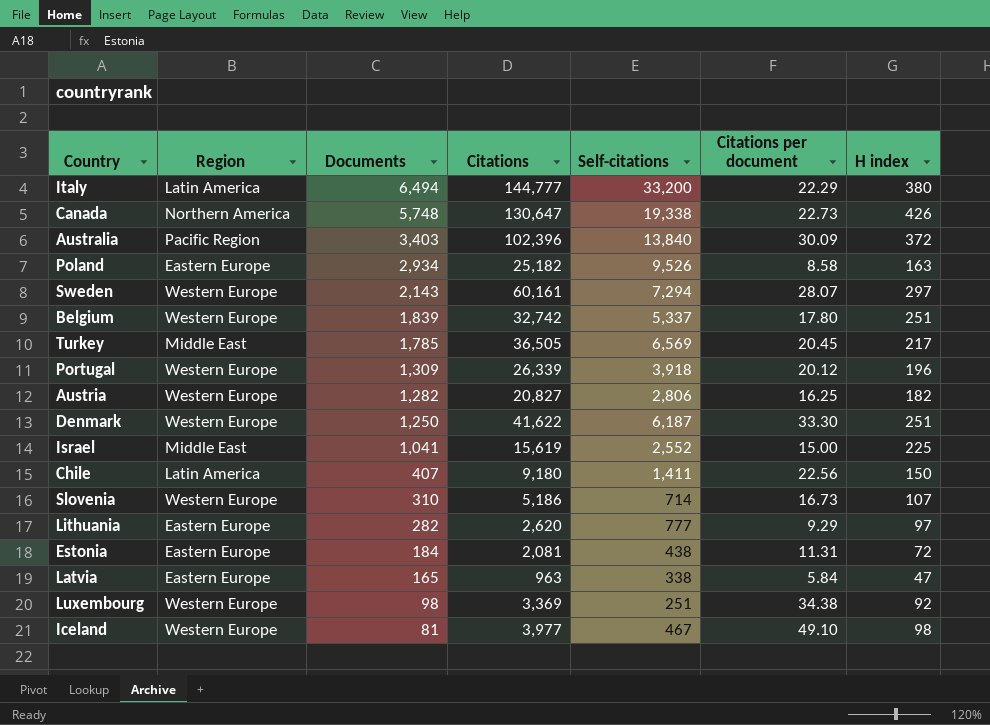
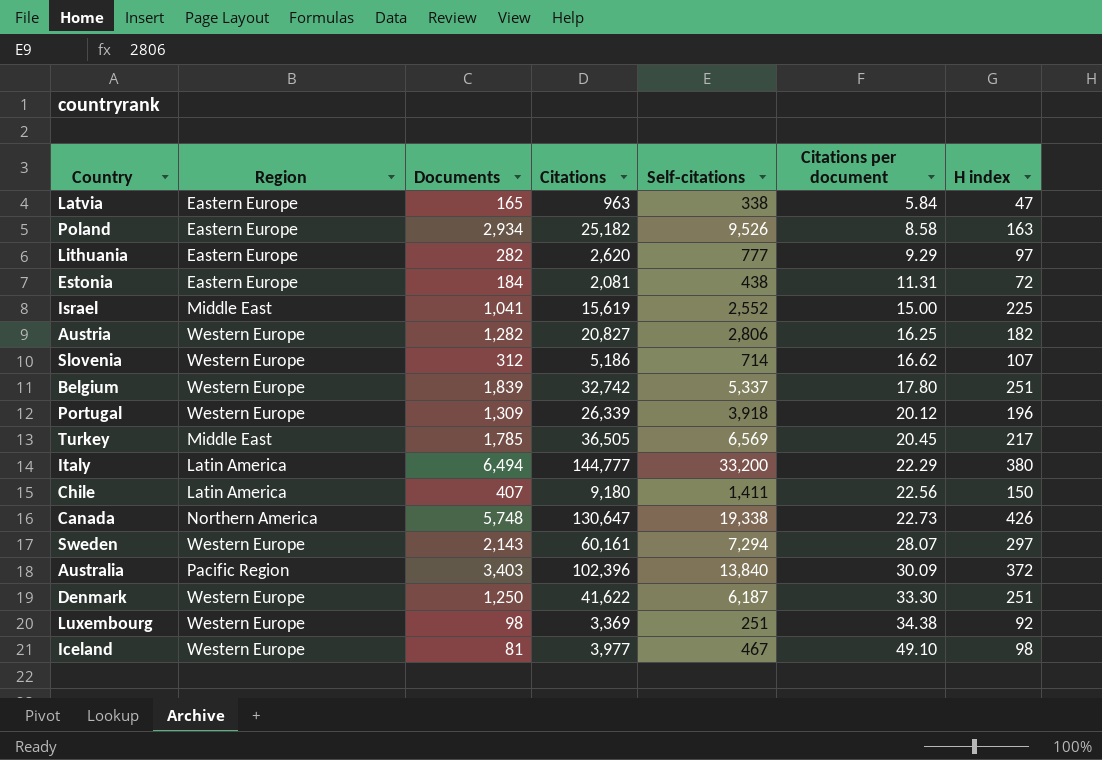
row order: Documents descending -> Citations per document ascending
Slovenia | Documents: 310 -> 312
Slovenia | Citations per document: 16.73 -> 16.62

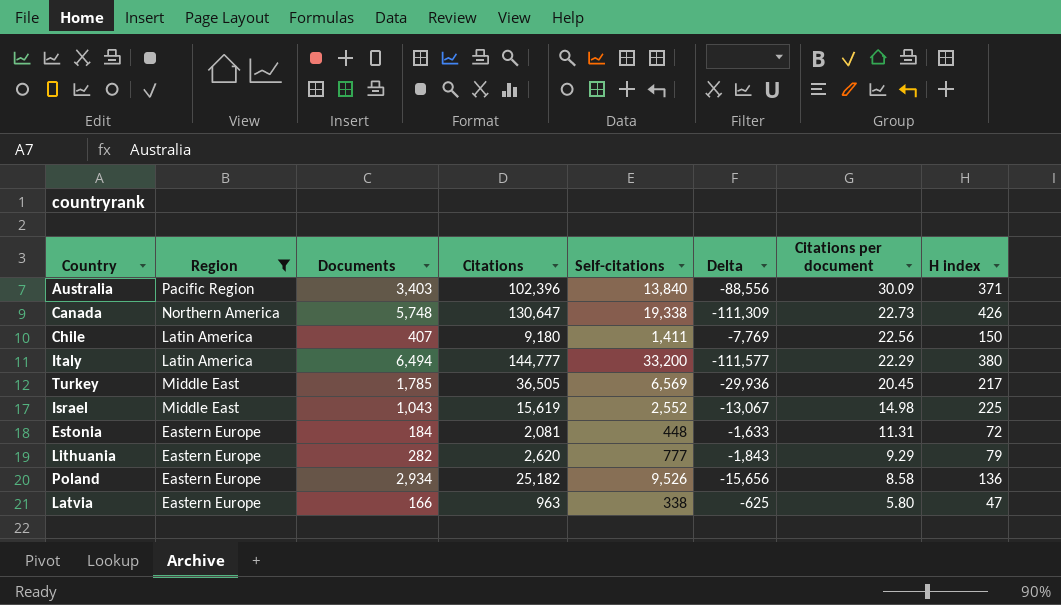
filter: none -> Region != Western Europe
row order: Citations per document ascending -> Citations per document descending
column Delta | formula: none -> [Self-citations] - [Citations]
Australia | H index: 372 -> 371
Israel | Documents: 1,041 -> 1,043
Israel | Citations per document: 15.00 -> 14.98
Estonia | Self-citations: 438 -> 448
Lithuania | H index: 97 -> 79
Poland | H index: 163 -> 136
Latvia | Documents: 165 -> 166
Latvia | Citations per document: 5.84 -> 5.80

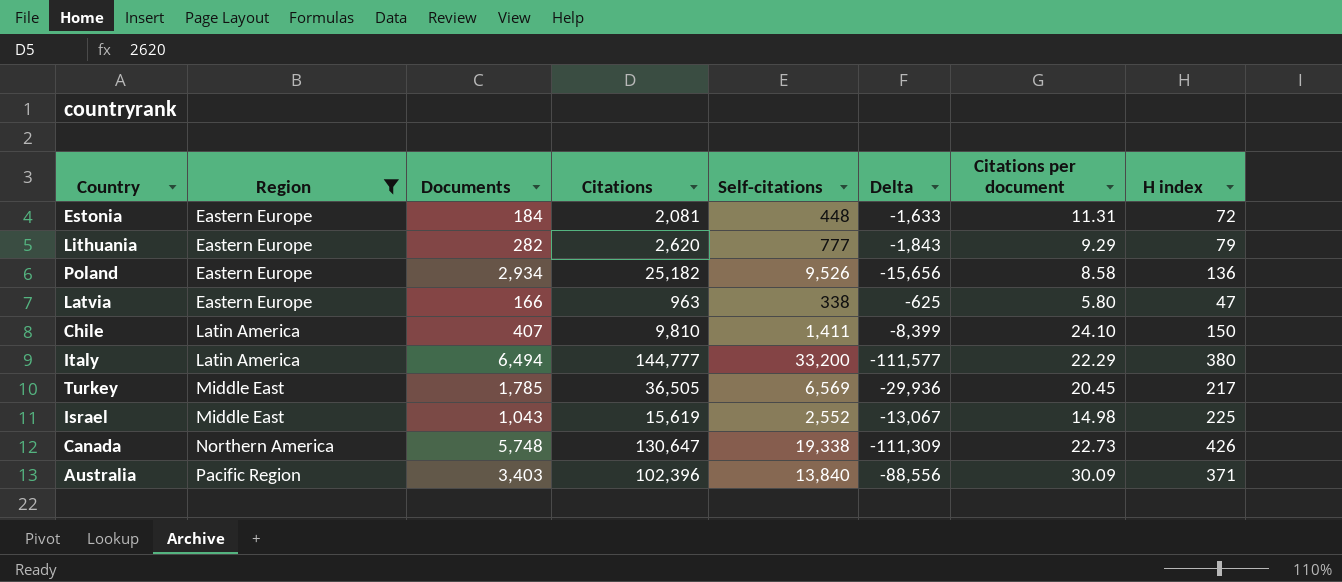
row order: Citations per document descending -> Region ascending
Chile | Citations: 9,180 -> 9,810
Chile | Delta: -7,769 -> -8,399
Chile | Citations per document: 22.56 -> 24.10

